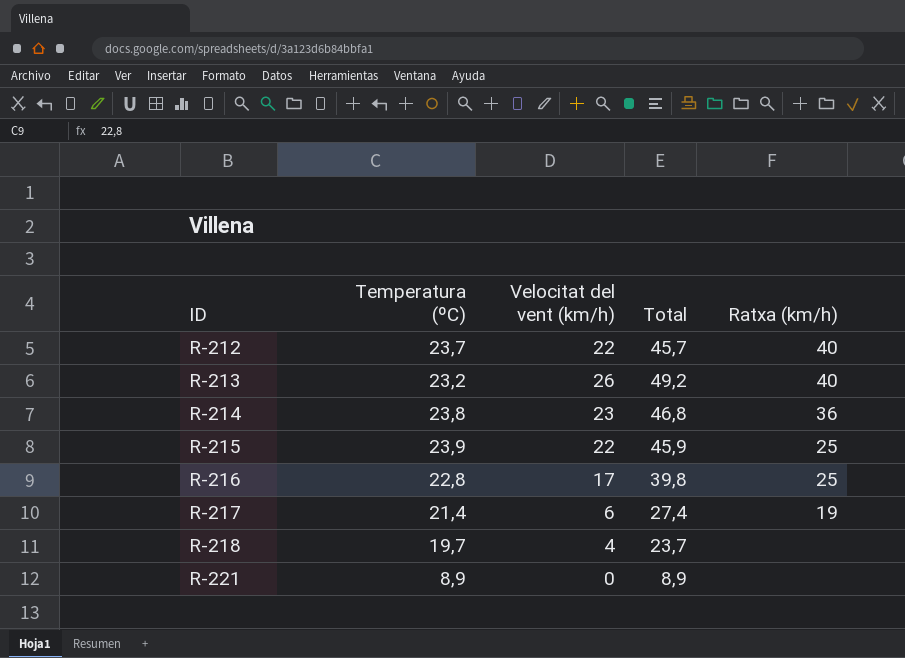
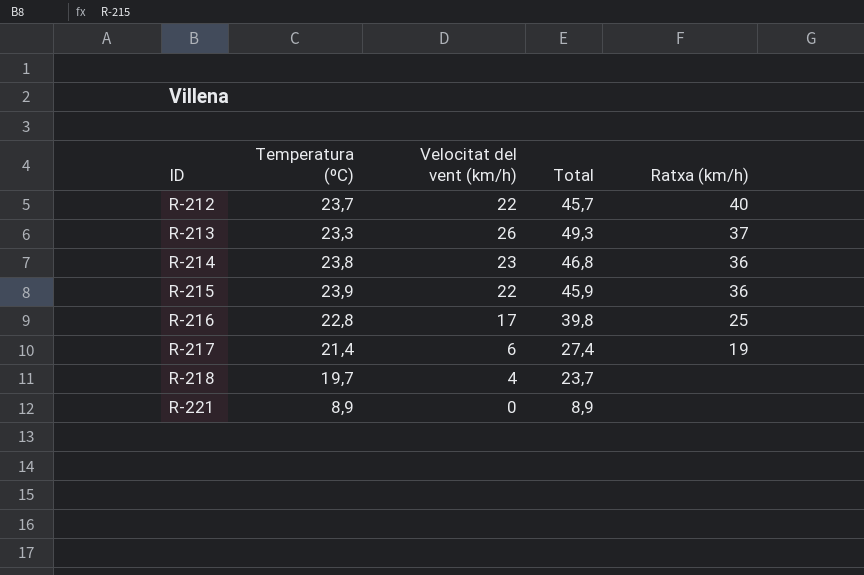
R-213 | Temperatura (ºC): 23,2 -> 23,3
R-213 | Total: 49,2 -> 49,3
R-213 | Ratxa (km/h): 40 -> 37
R-215 | Ratxa (km/h): 25 -> 36

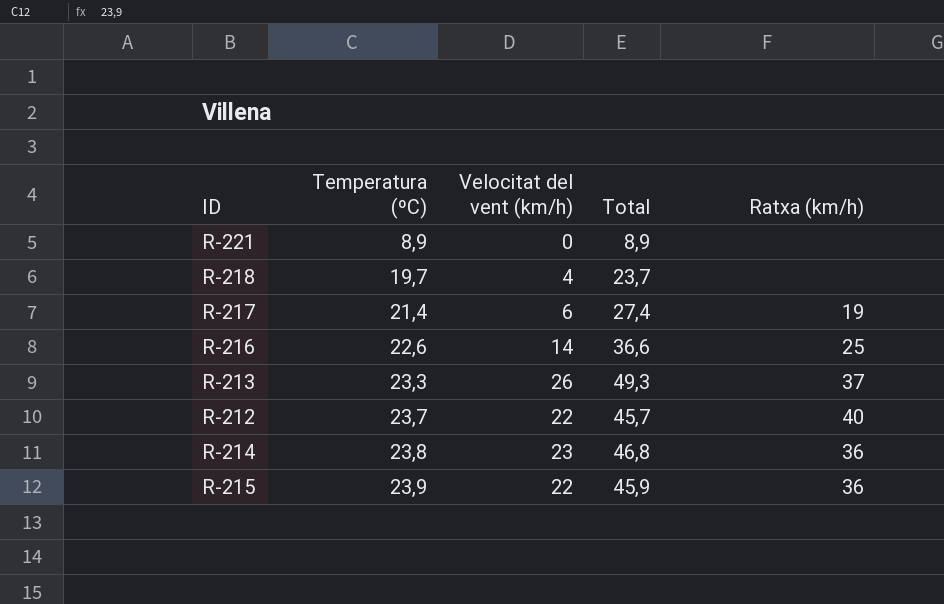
row order: ID ascending -> Temperatura (ºC) ascending
R-216 | Temperatura (ºC): 22,8 -> 22,6
R-216 | Velocitat del vent (km/h): 17 -> 14
R-216 | Total: 39,8 -> 36,6

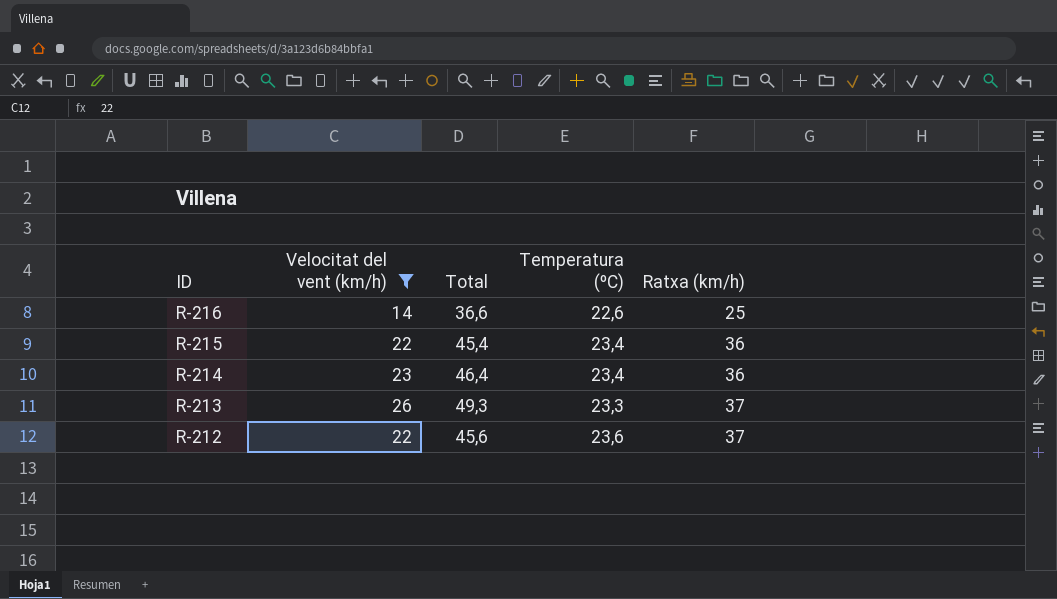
filter: none -> Velocitat del vent (km/h) >= 14
row order: Temperatura (ºC) ascending -> ID descending
column Temperatura (ºC) | position: 2 -> 4
R-215 | Total: 45,9 -> 45,4
R-215 | Temperatura (ºC): 23,9 -> 23,4
R-214 | Total: 46,8 -> 46,4
R-214 | Temperatura (ºC): 23,8 -> 23,4
R-212 | Total: 45,7 -> 45,6
R-212 | Temperatura (ºC): 23,7 -> 23,6
R-212 | Ratxa (km/h): 40 -> 37

